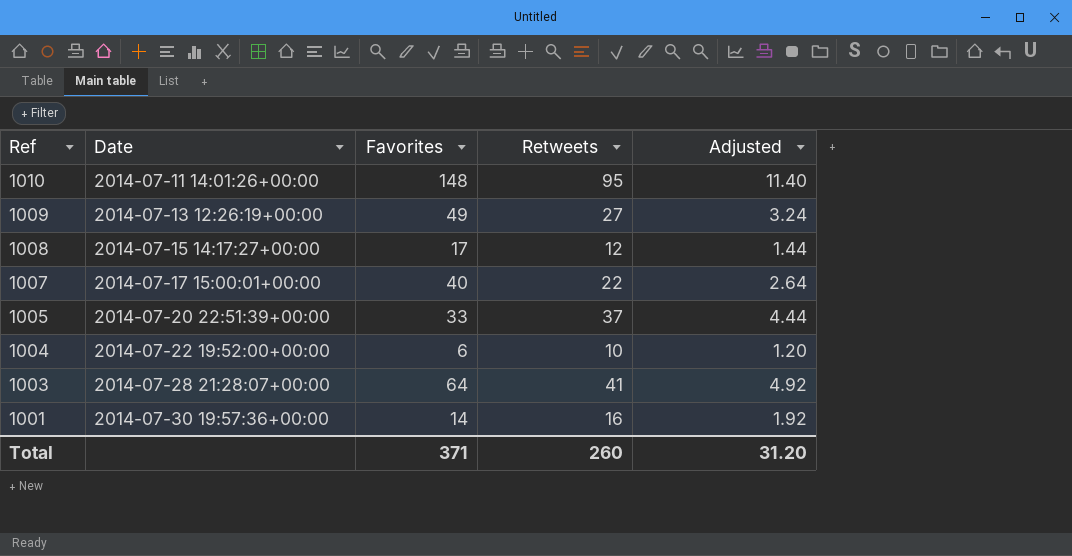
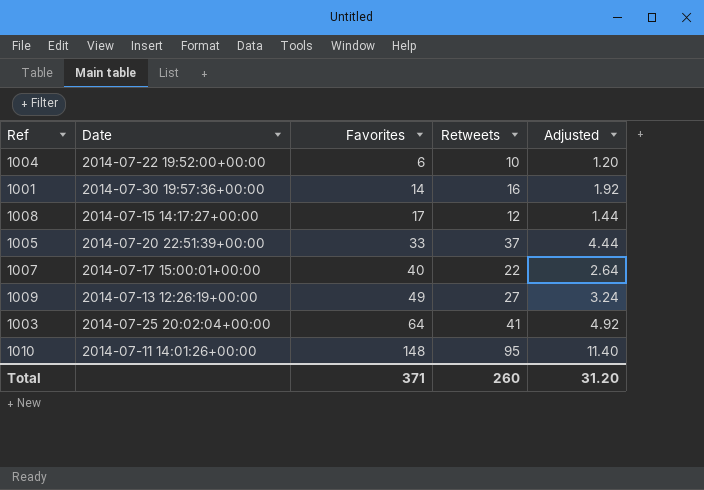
row order: Ref descending -> Favorites ascending
1003 | Date: 2014-07-28 21:28:07+00:00 -> 2014-07-25 20:02:04+00:00

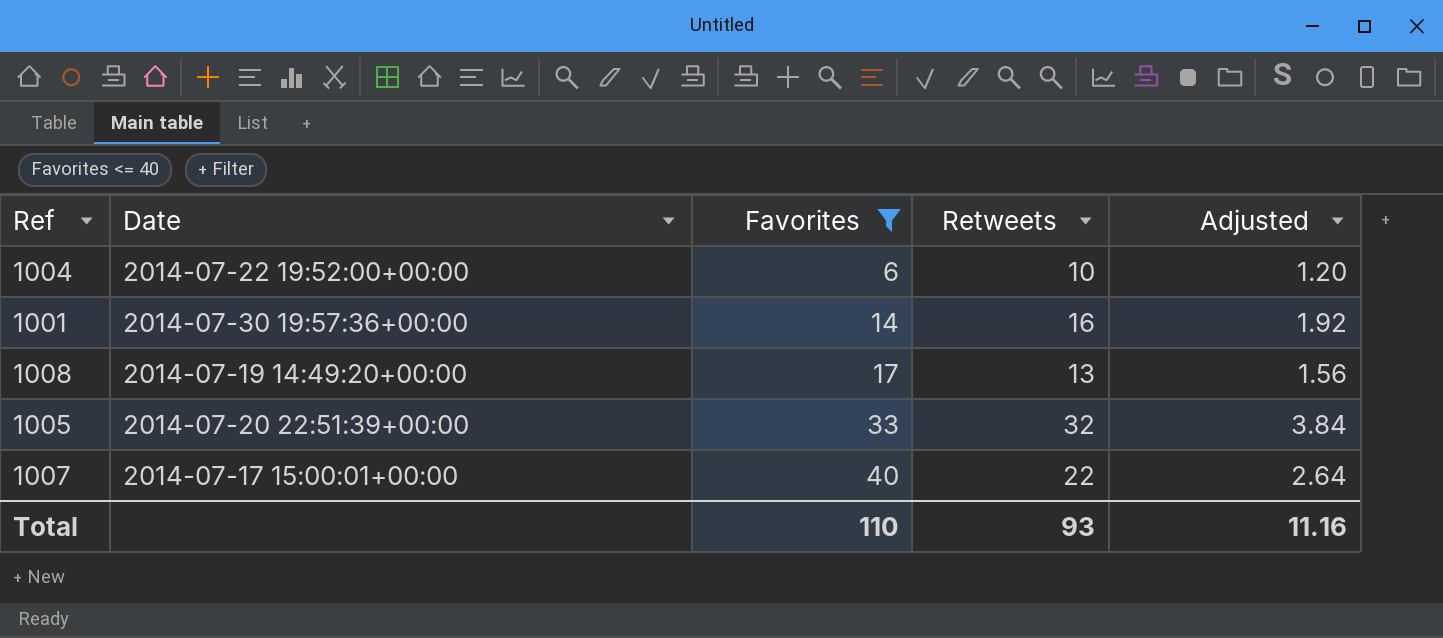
filter: none -> Favorites <= 40
1008 | Date: 2014-07-15 14:17:27+00:00 -> 2014-07-19 14:49:20+00:00
1008 | Retweets: 12 -> 13
1008 | Adjusted: 1.44 -> 1.56
1005 | Retweets: 37 -> 32
1005 | Adjusted: 4.44 -> 3.84
Total | Favorites: 371 -> 110
Total | Retweets: 260 -> 93
Total | Adjusted: 31.20 -> 11.16

